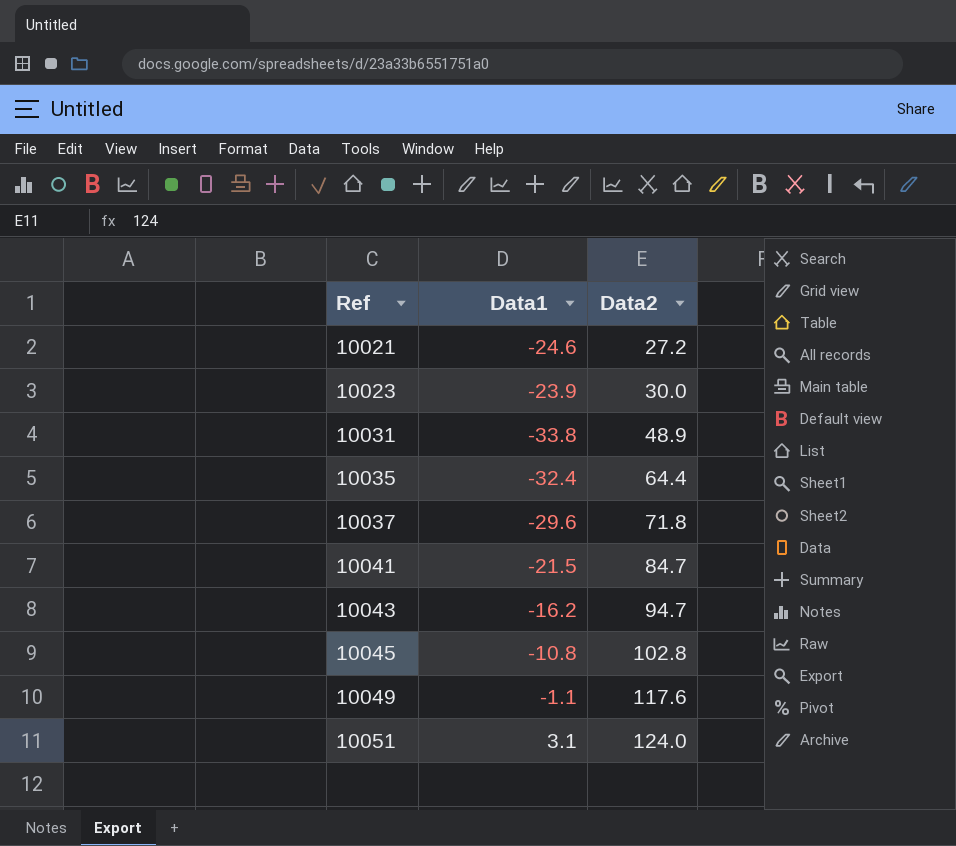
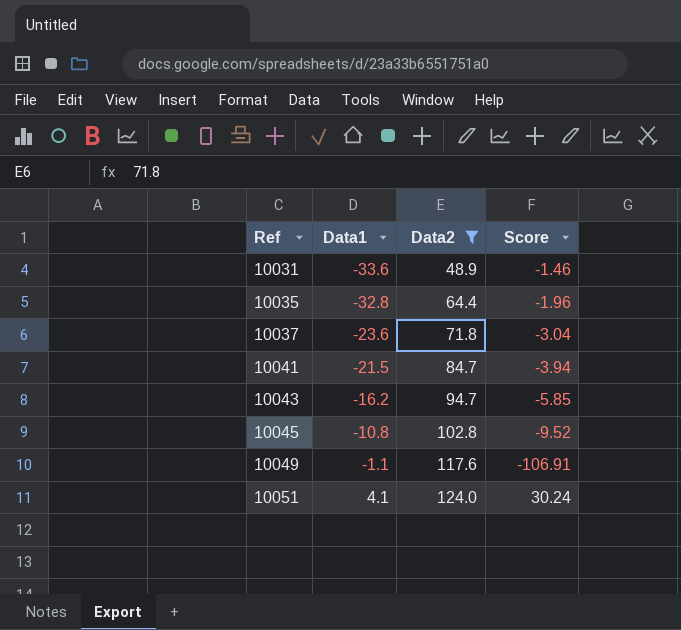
filter: none -> Data2 >= 48.9
column Score | formula: none -> [Data2] / [Data1]
10031 | Data1: -33.8 -> -33.6
10035 | Data1: -32.4 -> -32.8
10037 | Data1: -29.6 -> -23.6
10051 | Data1: 3.1 -> 4.1

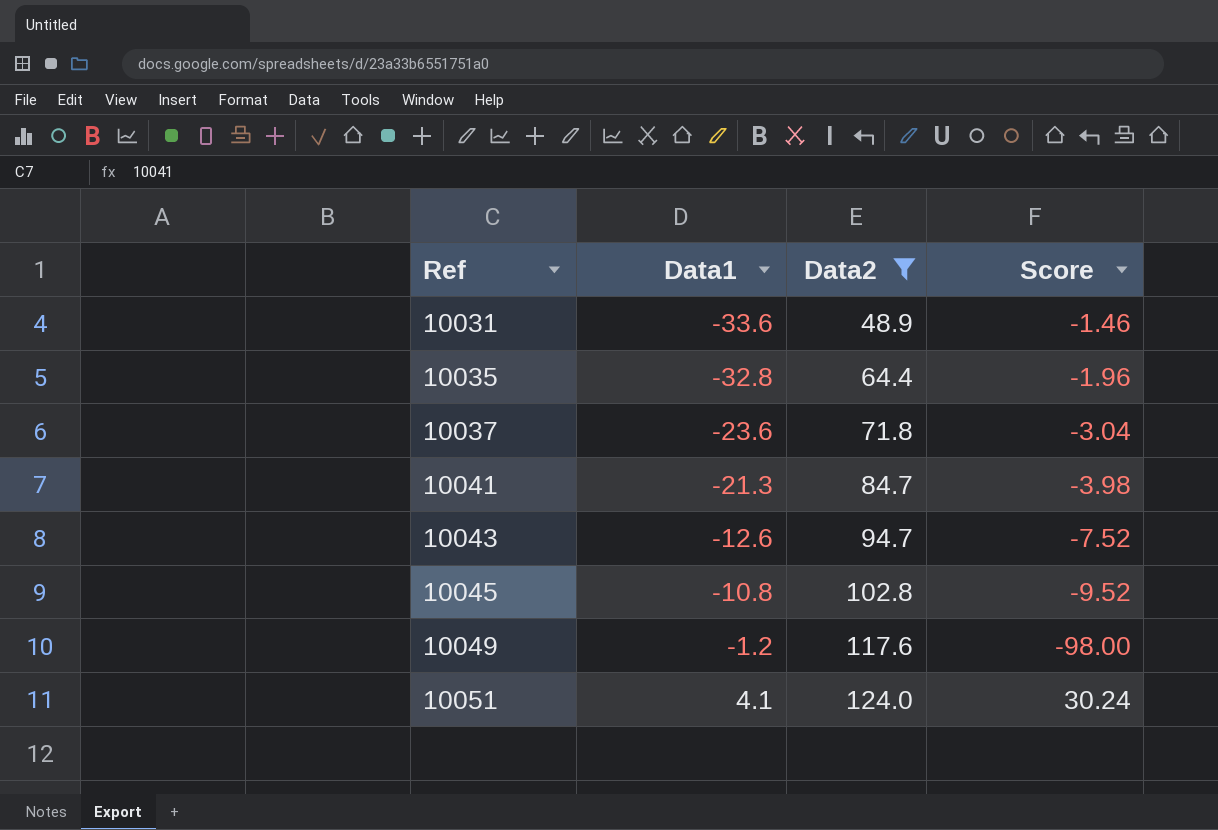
10041 | Data1: -21.5 -> -21.3
10041 | Score: -3.94 -> -3.98
10043 | Data1: -16.2 -> -12.6
10043 | Score: -5.85 -> -7.52
10049 | Data1: -1.1 -> -1.2
10049 | Score: -106.91 -> -98.00

